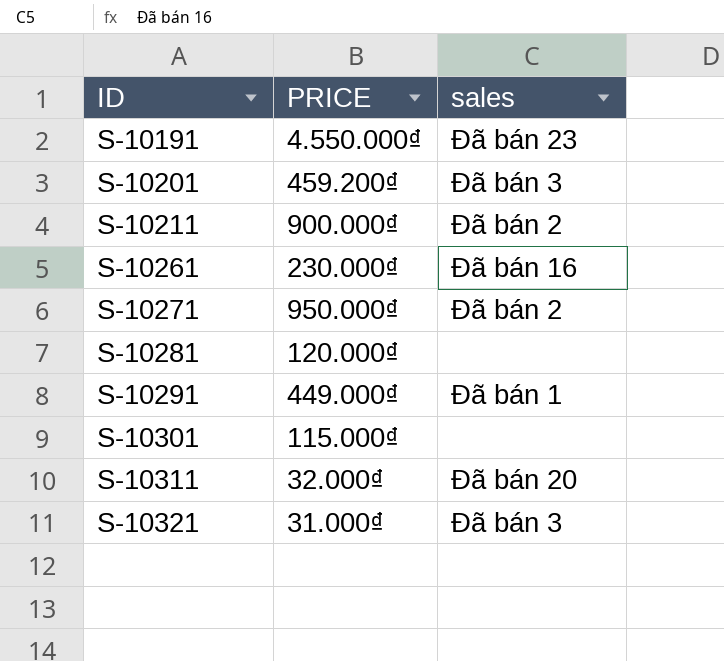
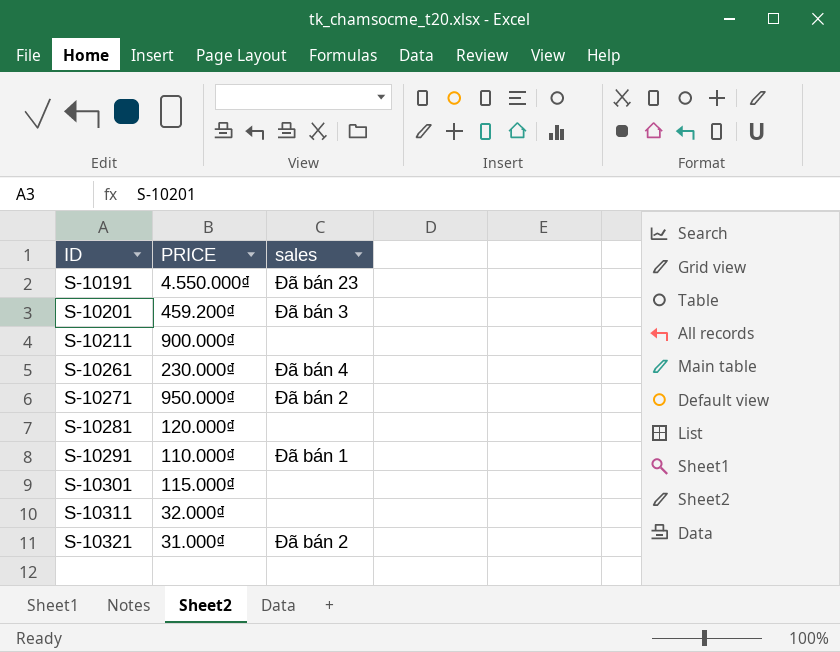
S-10211 | sales: Đã bán 2 -> none
S-10261 | sales: Đã bán 16 -> Đã bán 4
S-10291 | PRICE: 449.000₫ -> 110.000₫
S-10311 | sales: Đã bán 20 -> none
S-10321 | sales: Đã bán 3 -> Đã bán 2

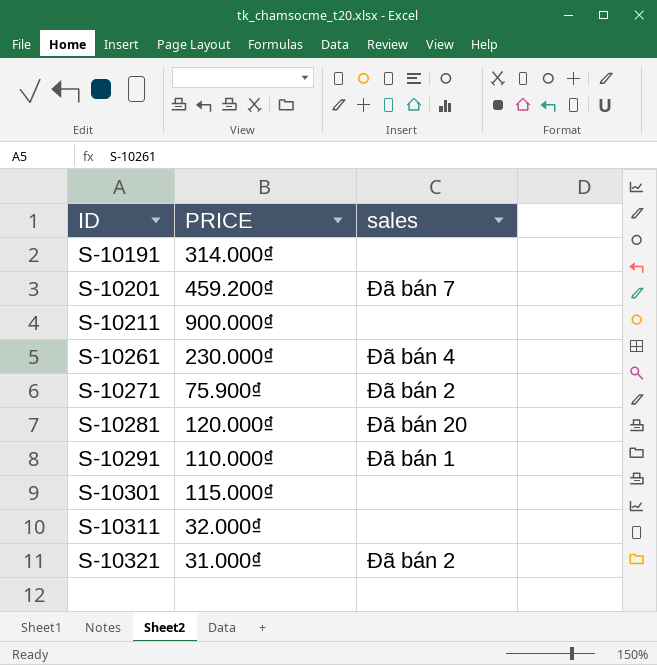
S-10191 | PRICE: 4.550.000₫ -> 314.000₫
S-10191 | sales: Đã bán 23 -> none
S-10201 | sales: Đã bán 3 -> Đã bán 7
S-10271 | PRICE: 950.000₫ -> 75.900₫
S-10281 | sales: none -> Đã bán 20

